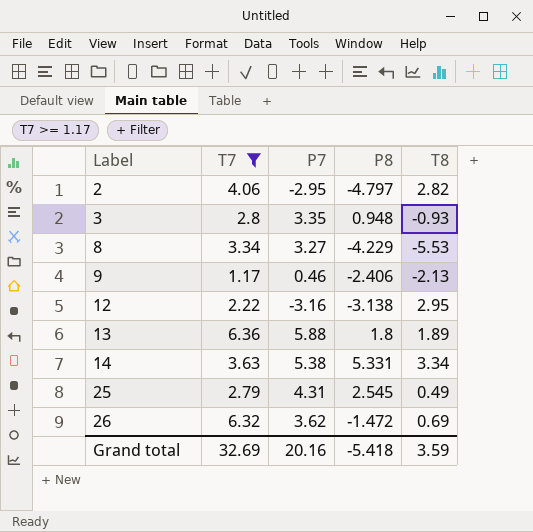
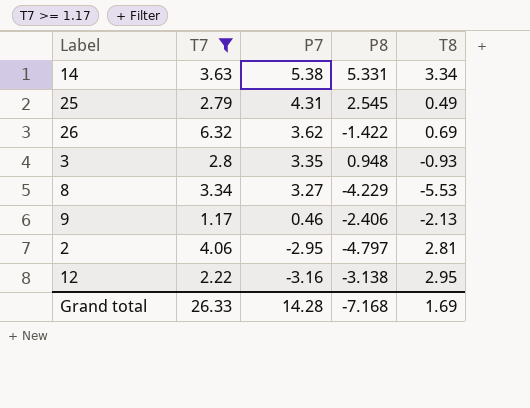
row order: Label ascending -> P7 descending
row 13: 6.36 | 5.88 | 1.8 | 1.89 -> none
26 | P8: -1.472 -> -1.422
2 | T8: 2.82 -> 2.81
Grand total | T7: 32.69 -> 26.33
Grand total | P7: 20.16 -> 14.28
Grand total | P8: -5.418 -> -7.168
Grand total | T8: 3.59 -> 1.69

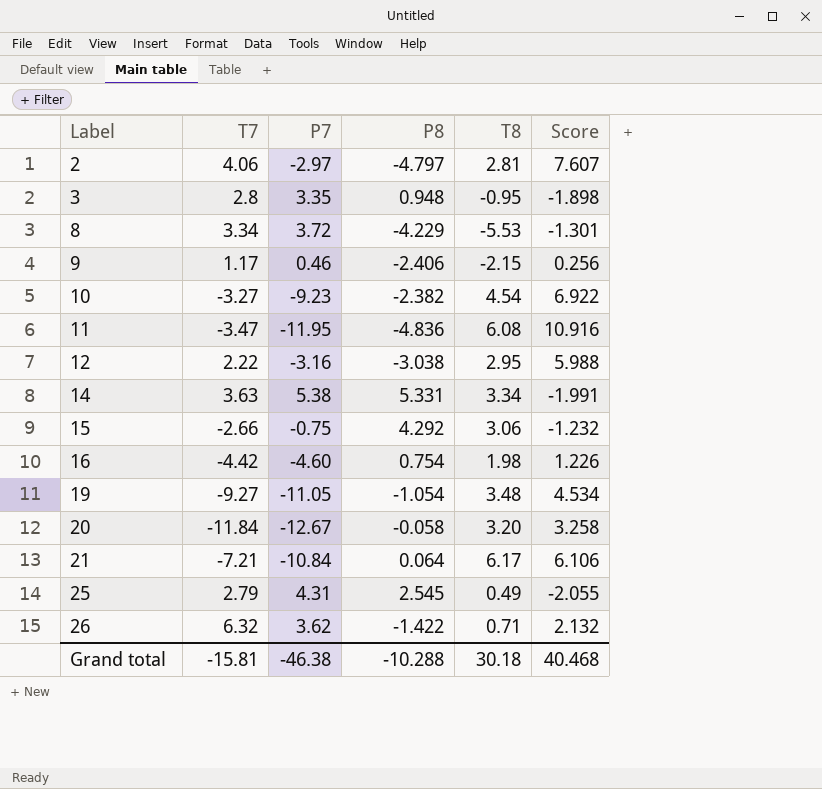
filter: T7 >= 1.17 -> none
row order: P7 descending -> Label ascending
column Score | formula: none -> [T8] - [P8]
2 | P7: -2.95 -> -2.97
3 | T8: -0.93 -> -0.95
8 | P7: 3.27 -> 3.72
9 | T8: -2.13 -> -2.15
12 | P8: -3.138 -> -3.038
26 | T8: 0.69 -> 0.71
Grand total | T7: 26.33 -> -15.81
Grand total | P7: 14.28 -> -46.38
Grand total | P8: -7.168 -> -10.288
Grand total | T8: 1.69 -> 30.18

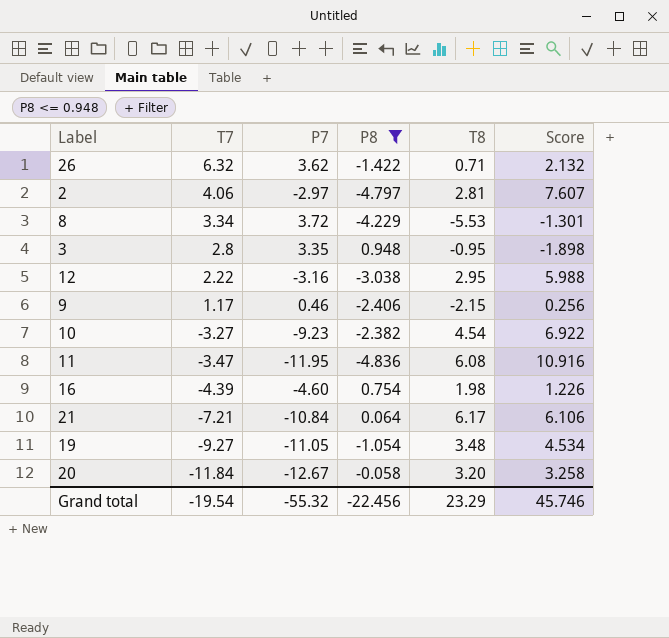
filter: none -> P8 <= 0.948
row order: Label ascending -> T7 descending
16 | T7: -4.42 -> -4.39
Grand total | T7: -15.81 -> -19.54
Grand total | P7: -46.38 -> -55.32
Grand total | P8: -10.288 -> -22.456
Grand total | T8: 30.18 -> 23.29
Grand total | Score: 40.468 -> 45.746

